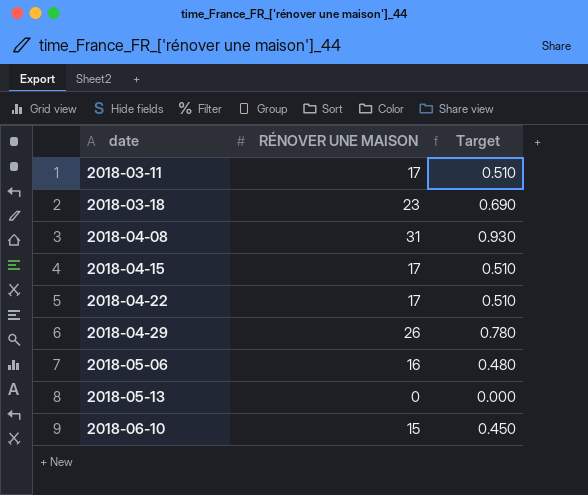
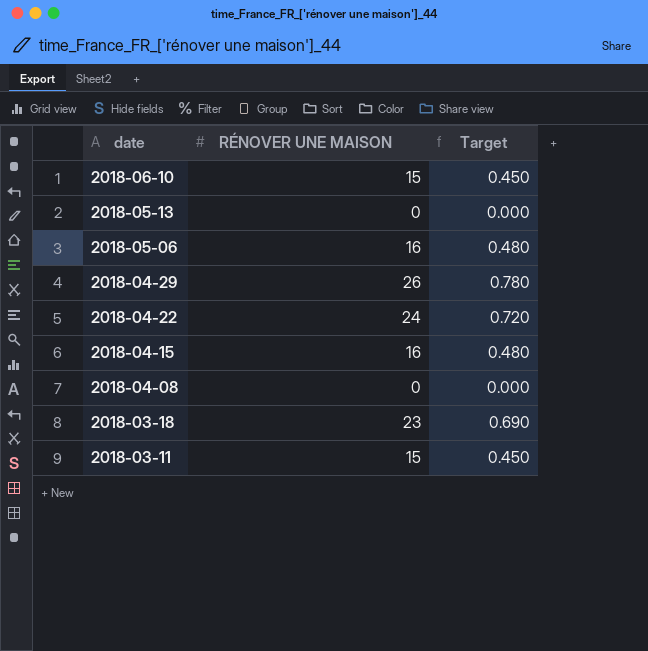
row order: date ascending -> date descending
2018-04-22 | RÉNOVER UNE MAISON: 17 -> 24
2018-04-22 | Target: 0.510 -> 0.720
2018-04-15 | RÉNOVER UNE MAISON: 17 -> 16
2018-04-15 | Target: 0.510 -> 0.480
2018-04-08 | RÉNOVER UNE MAISON: 31 -> 0
2018-04-08 | Target: 0.930 -> 0.000
2018-03-11 | RÉNOVER UNE MAISON: 17 -> 15
2018-03-11 | Target: 0.510 -> 0.450

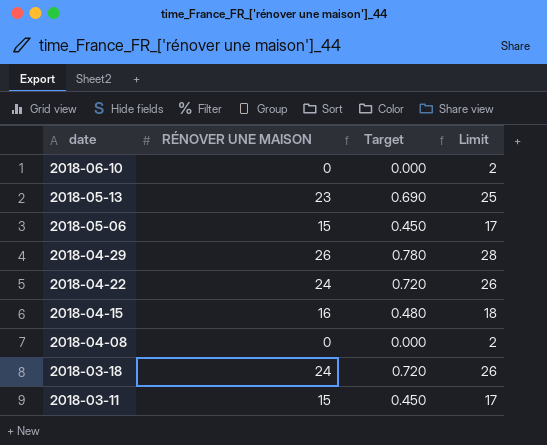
column Limit | formula: none -> [RÉNOVER UNE MAISON] + 2
2018-06-10 | RÉNOVER UNE MAISON: 15 -> 0
2018-06-10 | Target: 0.450 -> 0.000
2018-05-13 | RÉNOVER UNE MAISON: 0 -> 23
2018-05-13 | Target: 0.000 -> 0.690
2018-05-06 | RÉNOVER UNE MAISON: 16 -> 15
2018-05-06 | Target: 0.480 -> 0.450
2018-03-18 | RÉNOVER UNE MAISON: 23 -> 24
2018-03-18 | Target: 0.690 -> 0.720

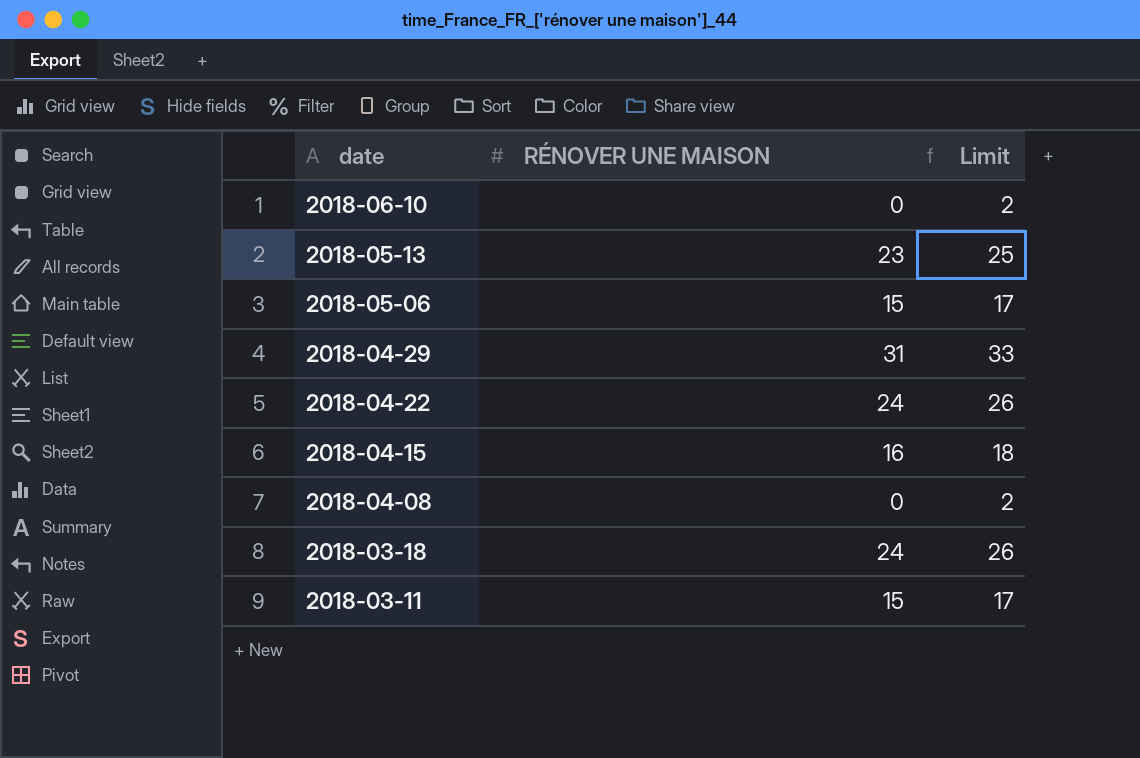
column Target | formula: [RÉNOVER UNE MAISON] * 0.03 -> none
2018-04-29 | RÉNOVER UNE MAISON: 26 -> 31
2018-04-29 | Limit: 28 -> 33

